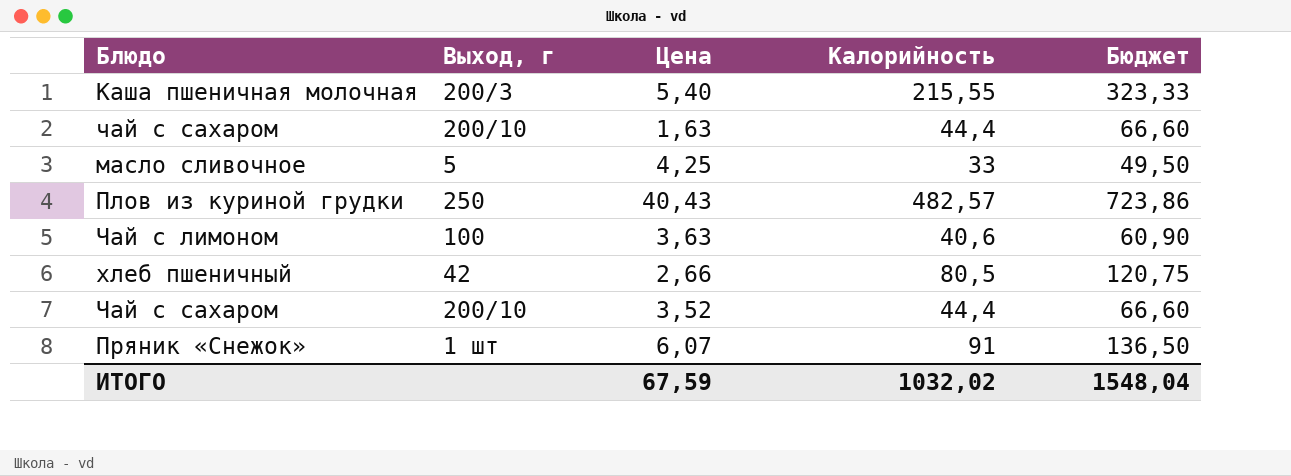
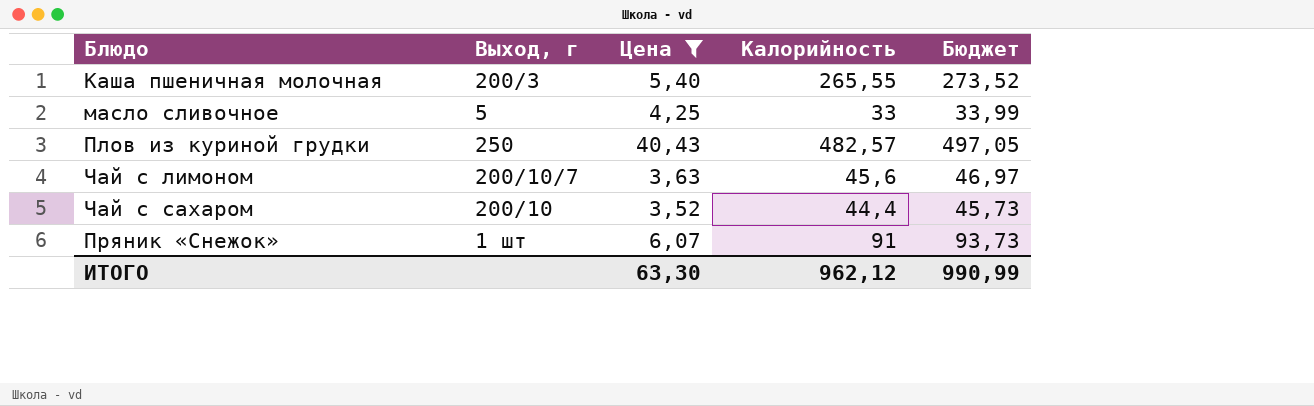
filter: none -> Цена >= 3,52
column Бюджет | formula: [Калорийность] * 1,5 -> [Калорийность] * 1,03
Каша пшеничная молочная | Калорийность: 215,55 -> 265,55
Чай с лимоном | Выход, г: 100 -> 200/10/7
Чай с лимоном | Калорийность: 40,6 -> 45,6
ИТОГО | Цена: 67,59 -> 63,30
ИТОГО | Калорийность: 1032,02 -> 962,12
ИТОГО | Бюджет: 1548,04 -> 990,99

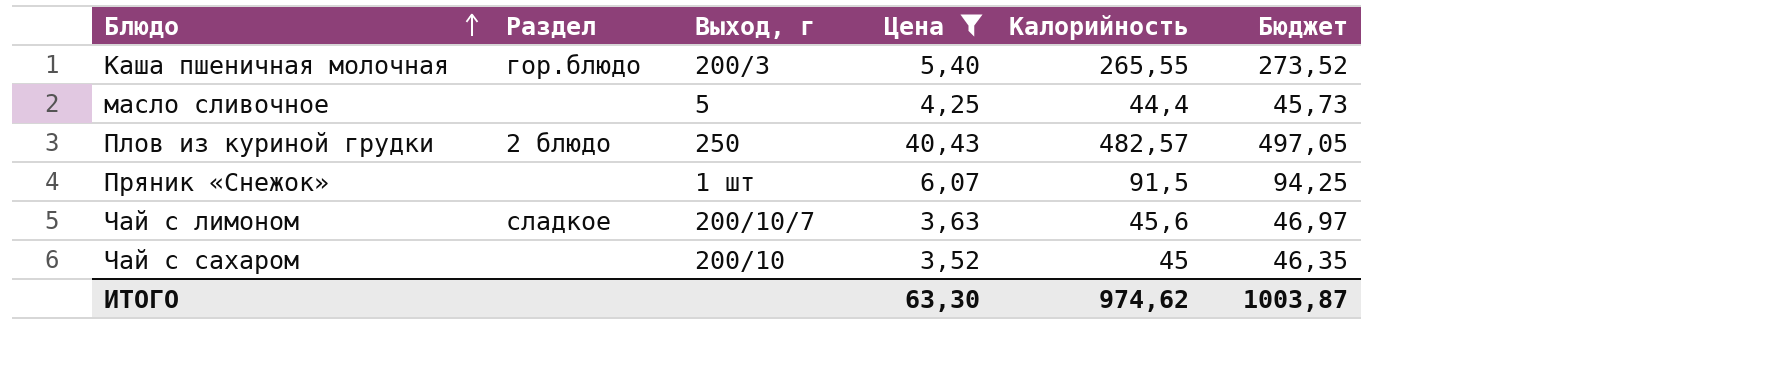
row order: none -> Блюдо ascending
column Раздел | position: none -> 2
масло сливочное | Калорийность: 33 -> 44,4
масло сливочное | Бюджет: 33,99 -> 45,73
Пряник «Снежок» | Калорийность: 91 -> 91,5
Пряник «Снежок» | Бюджет: 93,73 -> 94,25
Чай с сахаром | Калорийность: 44,4 -> 45
Чай с сахаром | Бюджет: 45,73 -> 46,35
ИТОГО | Калорийность: 962,12 -> 974,62
ИТОГО | Бюджет: 990,99 -> 1003,87

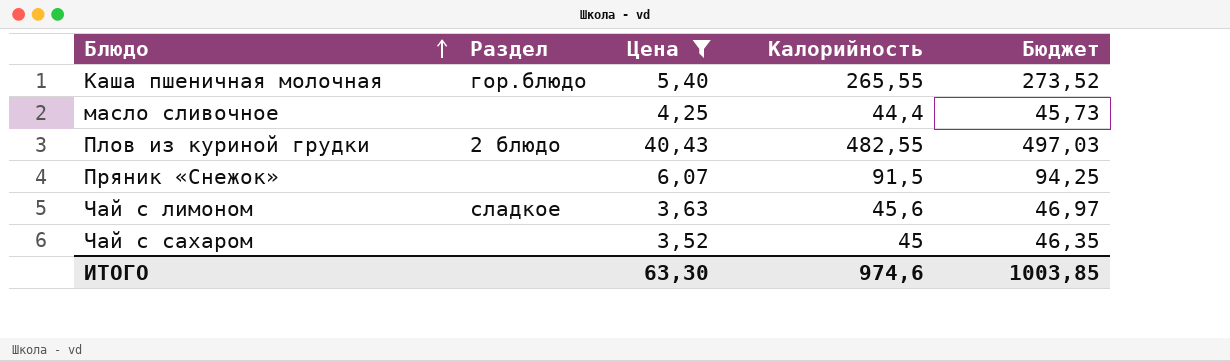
column Выход, г | position: 3 -> none
Плов из куриной грудки | Калорийность: 482,57 -> 482,55
Плов из куриной грудки | Бюджет: 497,05 -> 497,03
ИТОГО | Калорийность: 974,62 -> 974,6
ИТОГО | Бюджет: 1003,87 -> 1003,85

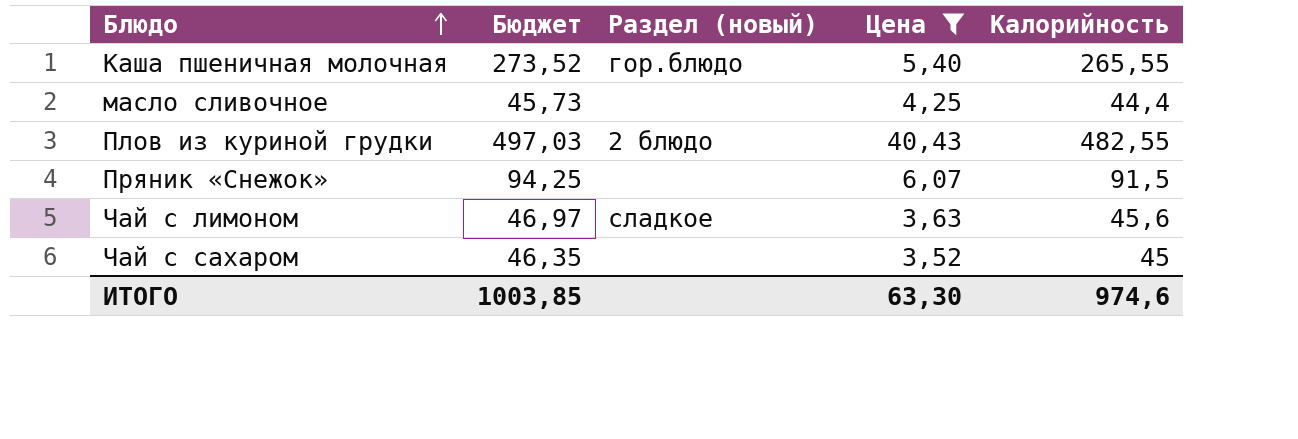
column Бюджет | position: 5 -> 2
column name: Раздел -> Раздел (новый)

